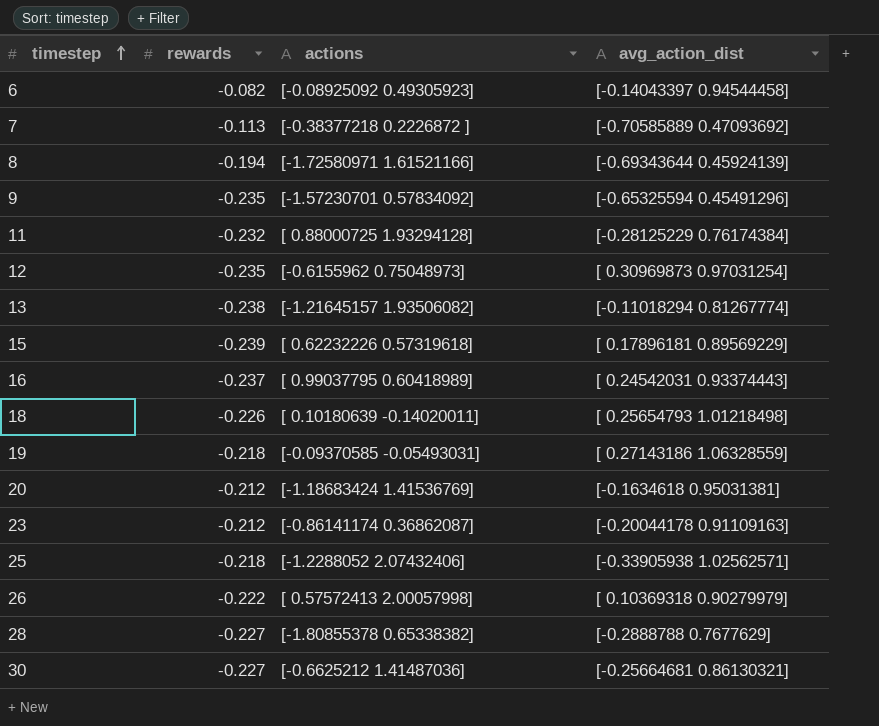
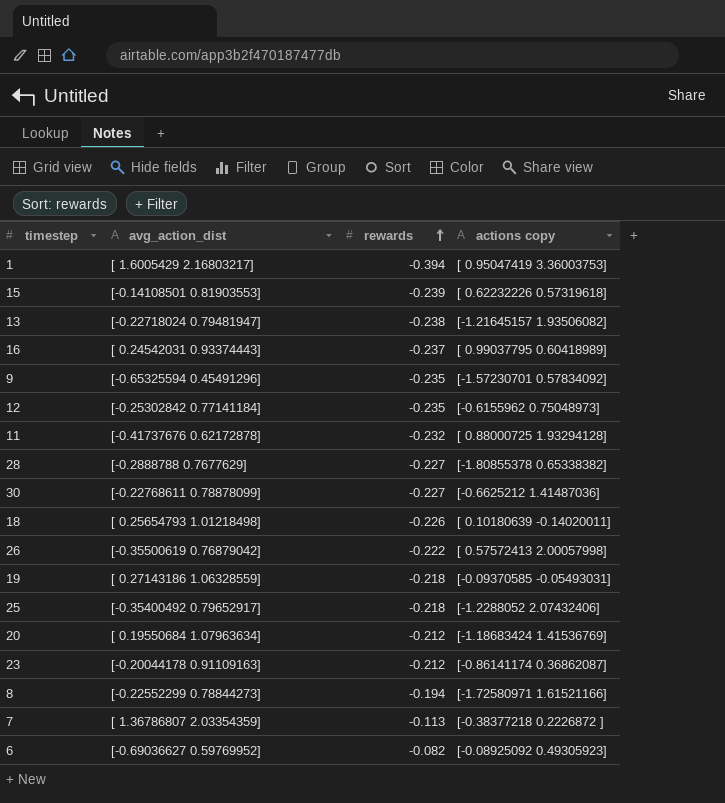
row order: timestep ascending -> rewards ascending
column avg_action_dist | position: 4 -> 2
column name: actions -> actions copy
row 1: none -> [ 1.6005429 2.16803217] | -0.394 | [ 0.95047419 3.36003753]
15 | avg_action_dist: [ 0.17896181 0.89569229] -> [-0.14108501 0.81903553]
13 | avg_action_dist: [-0.11018294 0.81267774] -> [-0.22718024 0.79481947]
12 | avg_action_dist: [ 0.30969873 0.97031254] -> [-0.25302842 0.77141184]
11 | avg_action_dist: [-0.28125229 0.76174384] -> [-0.41737676 0.62172878]
30 | avg_action_dist: [-0.25664681 0.86130321] -> [-0.22768611 0.78878099]
26 | avg_action_dist: [ 0.10369318 0.90279979] -> [-0.35500619 0.76879042]
25 | avg_action_dist: [-0.33905938 1.02562571] -> [-0.35400492 0.79652917]
20 | avg_action_dist: [-0.1634618 0.95031381] -> [ 0.19550684 1.07963634]
8 | avg_action_dist: [-0.69343644 0.45924139] -> [-0.22552299 0.78844273]
7 | avg_action_dist: [-0.70585889 0.47093692] -> [ 1.36786807 2.03354359]
6 | avg_action_dist: [-0.14043397 0.94544458] -> [-0.69036627 0.59769952]

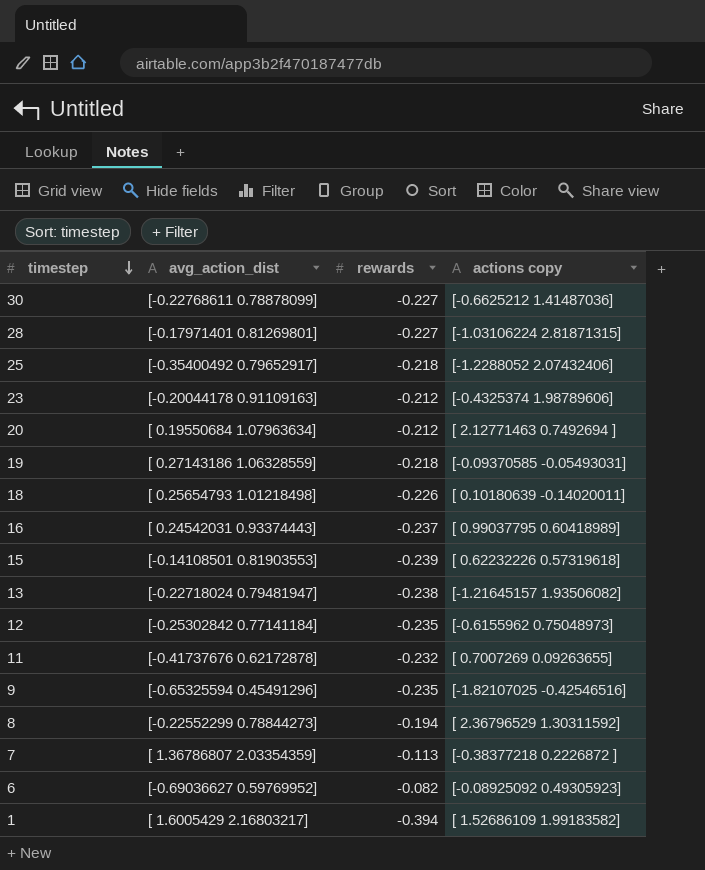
row order: rewards ascending -> timestep descending
row 26: [-0.35500619 0.76879042] | -0.222 | [ 0.57572413 2.00057998] -> none
28 | avg_action_dist: [-0.2888788 0.7677629] -> [-0.17971401 0.81269801]
28 | actions copy: [-1.80855378 0.65338382] -> [-1.03106224 2.81871315]
23 | actions copy: [-0.86141174 0.36862087] -> [-0.4325374 1.98789606]
20 | actions copy: [-1.18683424 1.41536769] -> [ 2.12771463 0.7492694 ]
11 | actions copy: [ 0.88000725 1.93294128] -> [ 0.7007269 0.09263655]
9 | actions copy: [-1.57230701 0.57834092] -> [-1.82107025 -0.42546516]
8 | actions copy: [-1.72580971 1.61521166] -> [ 2.36796529 1.30311592]
1 | actions copy: [ 0.95047419 3.36003753] -> [ 1.52686109 1.99183582]

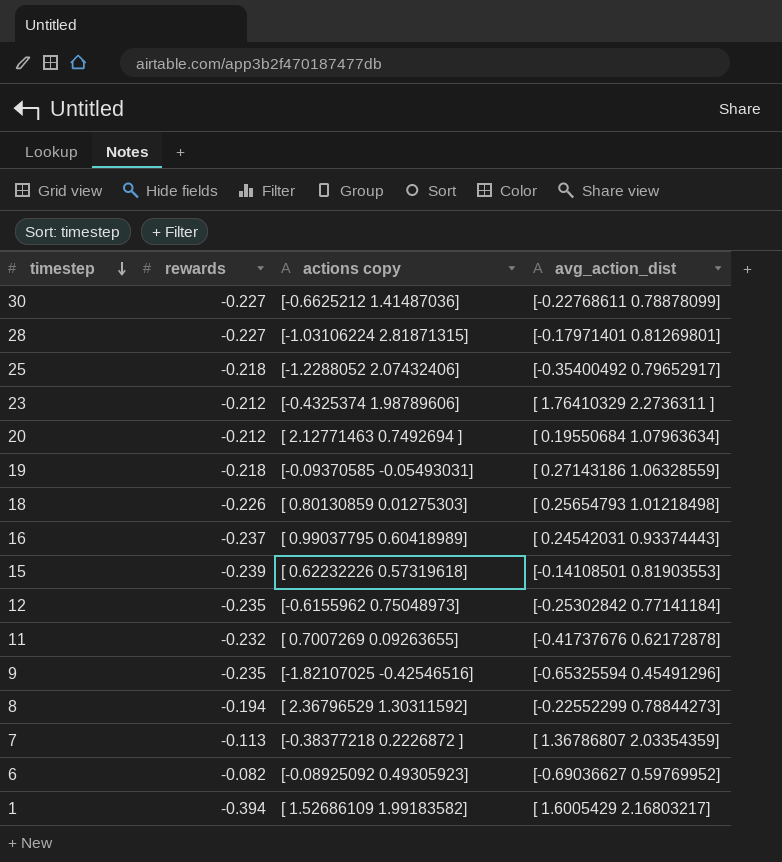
column avg_action_dist | position: 2 -> 4
row 13: [-0.22718024 0.79481947] | -0.238 | [-1.21645157 1.93506082] -> none
23 | avg_action_dist: [-0.20044178 0.91109163] -> [ 1.76410329 2.2736311 ]
18 | actions copy: [ 0.10180639 -0.14020011] -> [ 0.80130859 0.01275303]

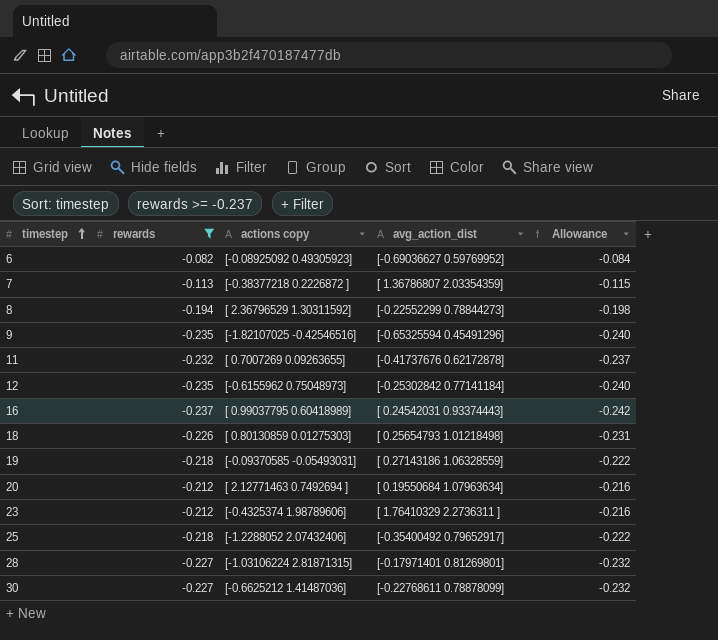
filter: none -> rewards >= -0.237
row order: timestep descending -> timestep ascending
column Allowance | formula: none -> [rewards] * 1.02

